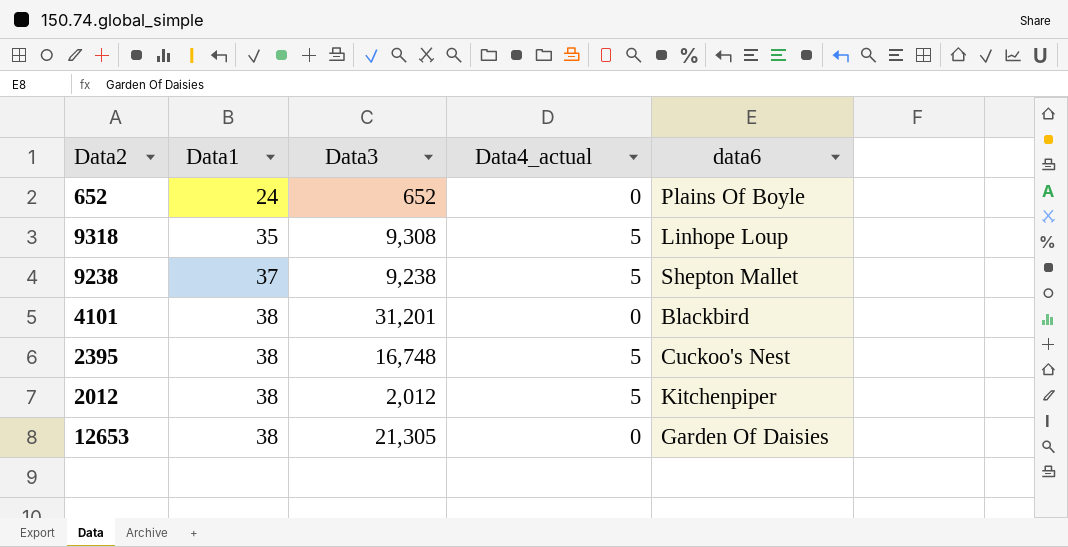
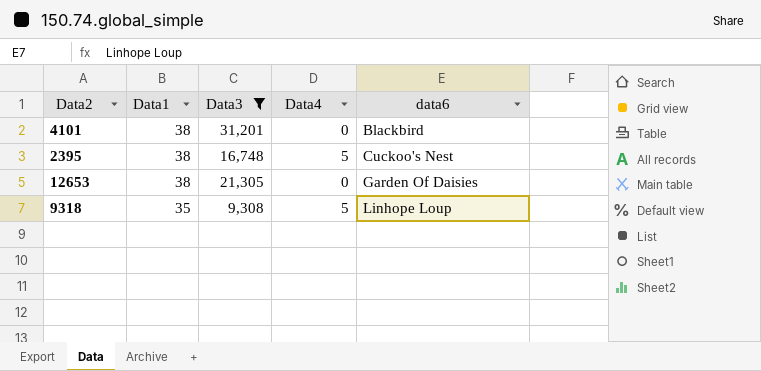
filter: none -> Data3 >= 9,308
row order: Data1 ascending -> Data1 descending
column name: Data4_actual -> Data4

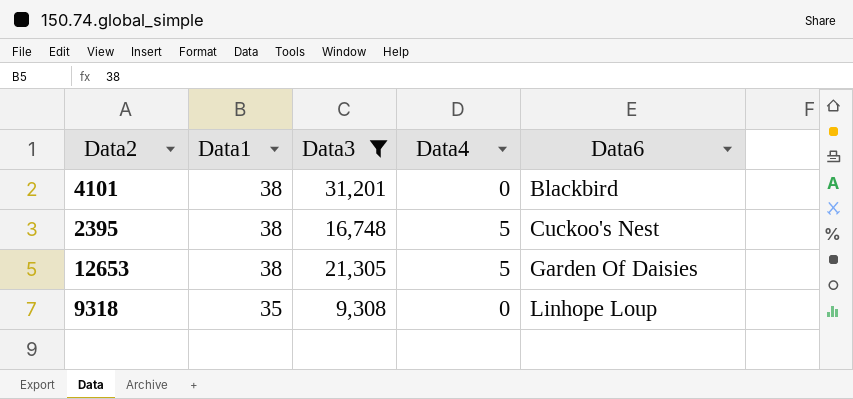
column name: data6 -> Data6
12653 | Data4: 0 -> 5
9318 | Data4: 5 -> 0

